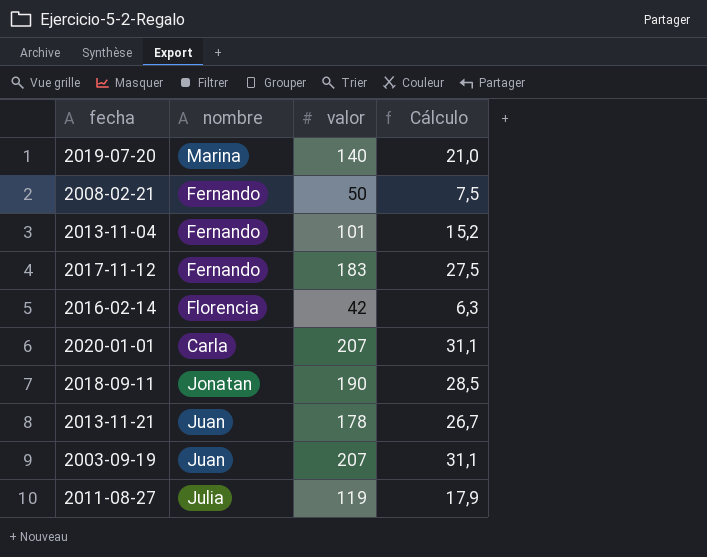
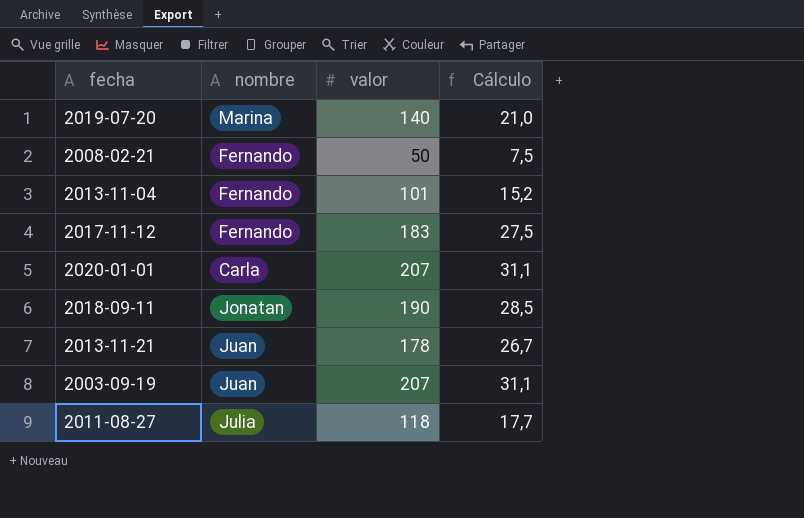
row 2016-02-14: Florencia | 42 | 6,3 -> none
2011-08-27 | valor: 119 -> 118
2011-08-27 | Cálculo: 17,9 -> 17,7

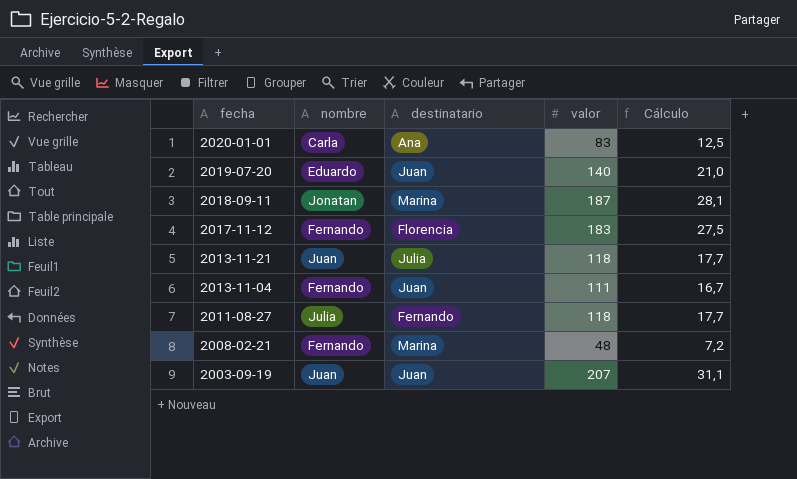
row order: none -> fecha descending
column destinatario | position: none -> 3
2020-01-01 | valor: 207 -> 83
2020-01-01 | Cálculo: 31,1 -> 12,5
2019-07-20 | nombre: Marina -> Eduardo
2018-09-11 | valor: 190 -> 187
2018-09-11 | Cálculo: 28,5 -> 28,1
2013-11-21 | valor: 178 -> 118
2013-11-21 | Cálculo: 26,7 -> 17,7
2013-11-04 | valor: 101 -> 111
2013-11-04 | Cálculo: 15,2 -> 16,7
2008-02-21 | valor: 50 -> 48
2008-02-21 | Cálculo: 7,5 -> 7,2

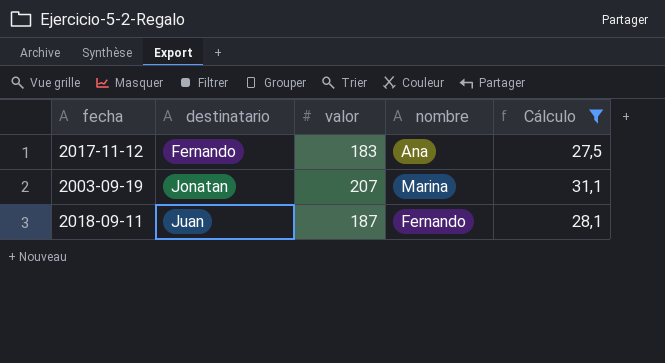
filter: none -> Cálculo >= 27,5
row order: fecha descending -> destinatario ascending
column nombre | position: 2 -> 4
2017-11-12 | destinatario: Florencia -> Fernando
2017-11-12 | nombre: Fernando -> Ana
2003-09-19 | destinatario: Juan -> Jonatan
2003-09-19 | nombre: Juan -> Marina
2018-09-11 | destinatario: Marina -> Juan
2018-09-11 | nombre: Jonatan -> Fernando

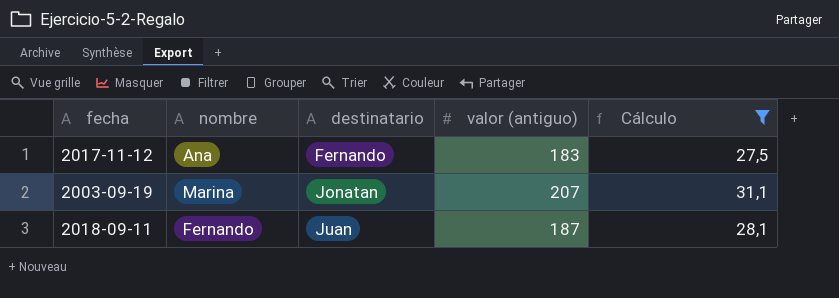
column nombre | position: 4 -> 2
column name: valor -> valor (antiguo)

